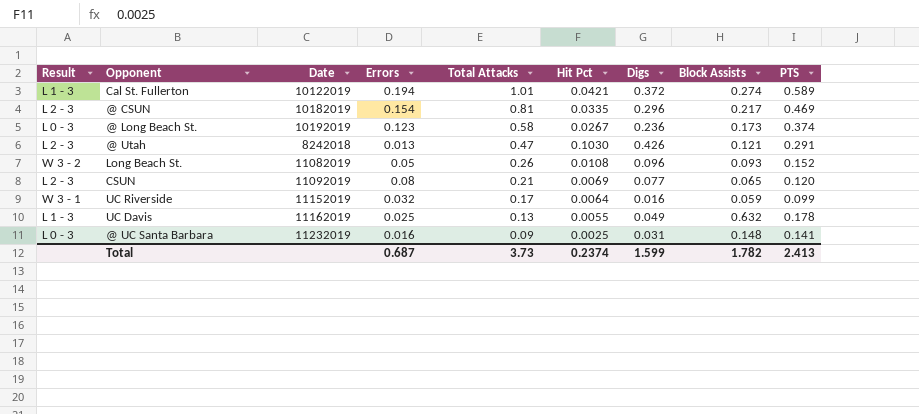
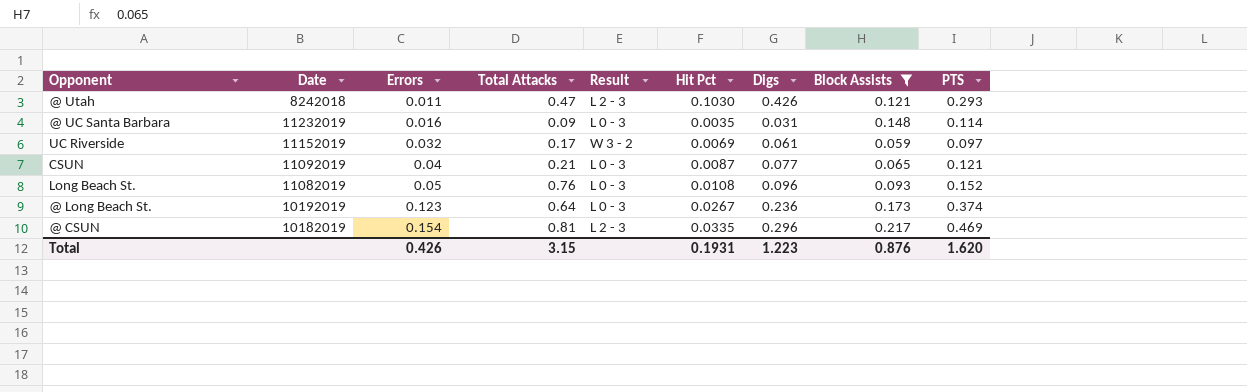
filter: none -> Block Assists <= 0.217
row order: Total Attacks descending -> Errors ascending
column Result | position: 1 -> 5
@ Utah | Errors: 0.013 -> 0.011
@ Utah | PTS: 0.291 -> 0.293
@ UC Santa Barbara | Hit Pct: 0.0025 -> 0.0035
@ UC Santa Barbara | PTS: 0.141 -> 0.114
UC Riverside | Result: W 3 - 1 -> W 3 - 2
UC Riverside | Hit Pct: 0.0064 -> 0.0069
UC Riverside | Digs: 0.016 -> 0.061
UC Riverside | PTS: 0.099 -> 0.097
CSUN | Errors: 0.08 -> 0.04
CSUN | Result: L 2 - 3 -> L 0 - 3
CSUN | Hit Pct: 0.0069 -> 0.0087
CSUN | PTS: 0.120 -> 0.121
Long Beach St. | Total Attacks: 0.26 -> 0.76
Long Beach St. | Result: W 3 - 2 -> L 0 - 3
@ Long Beach St. | Total Attacks: 0.58 -> 0.64
Total | Errors: 0.687 -> 0.426
Total | Total Attacks: 3.73 -> 3.15
Total | Hit Pct: 0.2374 -> 0.1931
Total | Digs: 1.599 -> 1.223
Total | Block Assists: 1.782 -> 0.876
Total | PTS: 2.413 -> 1.620

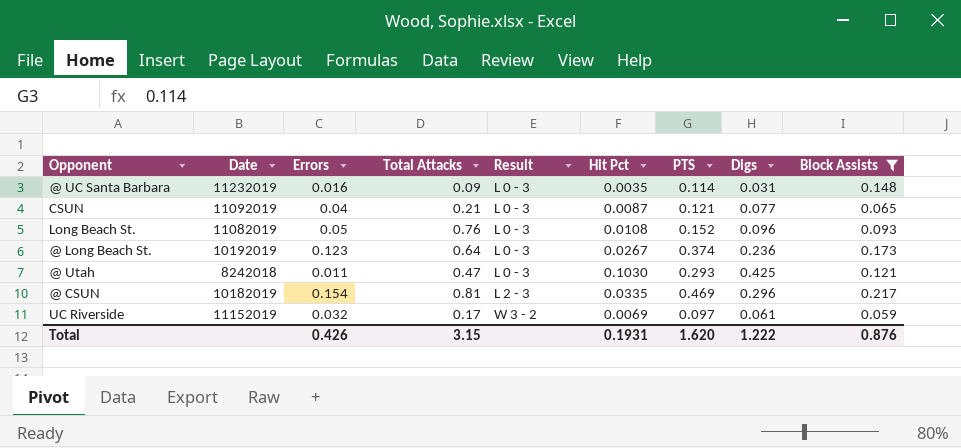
row order: Errors ascending -> Result ascending
column PTS | position: 9 -> 7
@ Utah | Result: L 2 - 3 -> L 0 - 3
@ Utah | Digs: 0.426 -> 0.425
Total | Digs: 1.223 -> 1.222

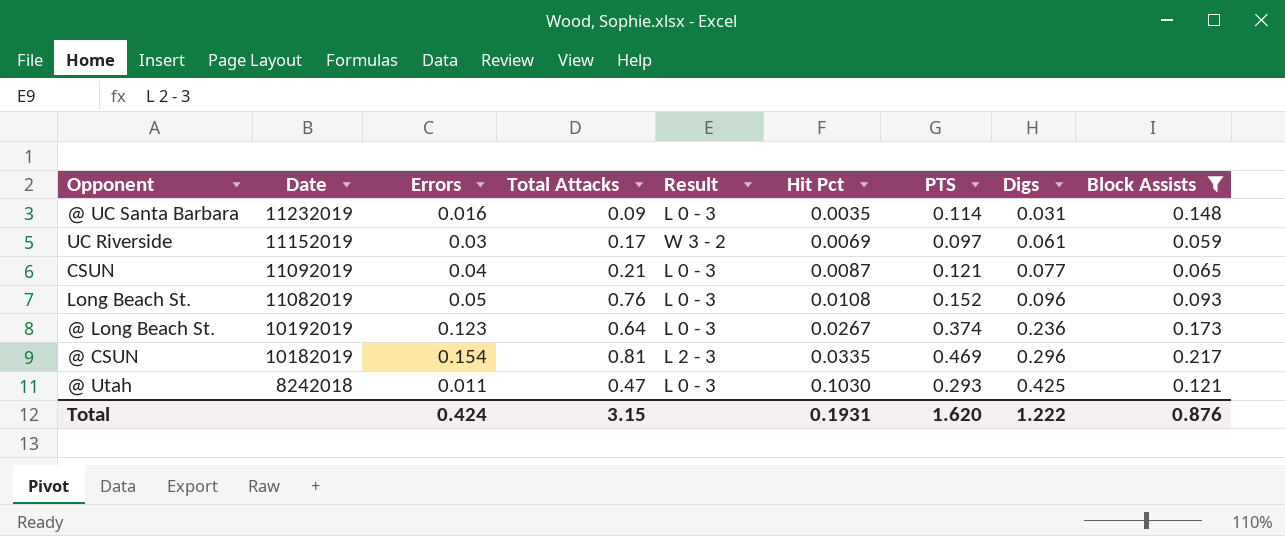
row order: Result ascending -> Date descending
UC Riverside | Errors: 0.032 -> 0.03
Total | Errors: 0.426 -> 0.424

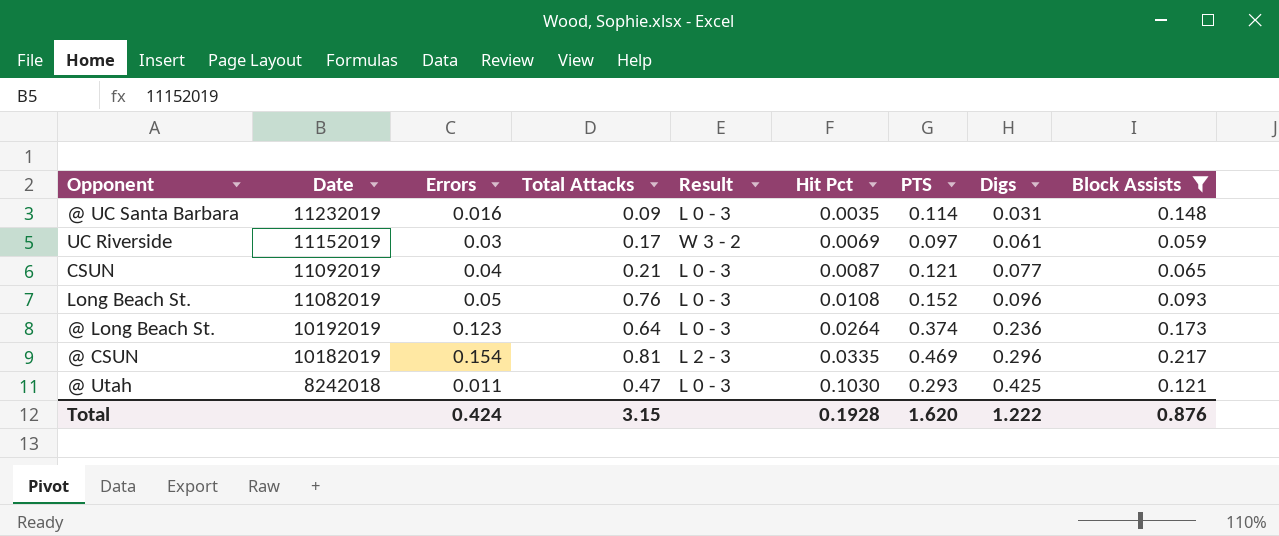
@ Long Beach St. | Hit Pct: 0.0267 -> 0.0264
Total | Hit Pct: 0.1931 -> 0.1928

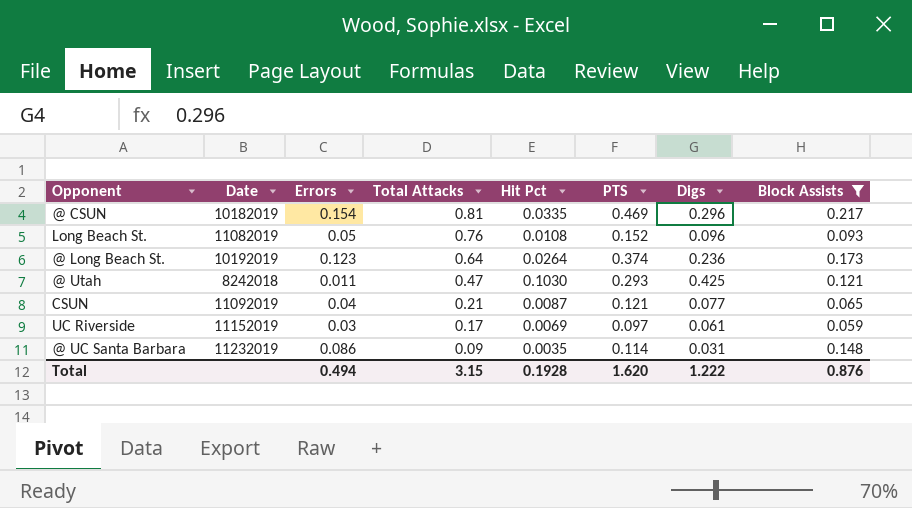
row order: Date descending -> Total Attacks descending
column Result | position: 5 -> none
@ UC Santa Barbara | Errors: 0.016 -> 0.086
Total | Errors: 0.424 -> 0.494

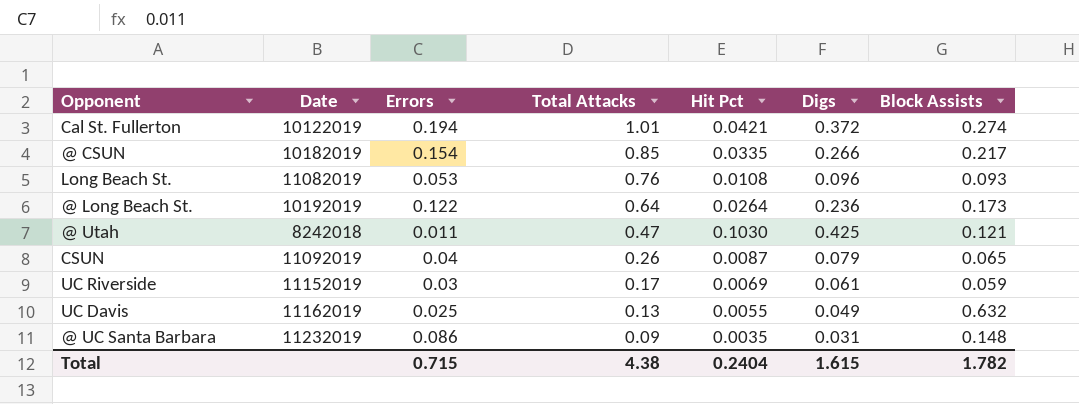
filter: Block Assists <= 0.217 -> none
column PTS | position: 6 -> none
@ CSUN | Total Attacks: 0.81 -> 0.85
@ CSUN | Digs: 0.296 -> 0.266
Long Beach St. | Errors: 0.05 -> 0.053
@ Long Beach St. | Errors: 0.123 -> 0.122
CSUN | Total Attacks: 0.21 -> 0.26
CSUN | Digs: 0.077 -> 0.079
Total | Errors: 0.494 -> 0.715
Total | Total Attacks: 3.15 -> 4.38
Total | Hit Pct: 0.1928 -> 0.2404
Total | Digs: 1.222 -> 1.615
Total | Block Assists: 0.876 -> 1.782

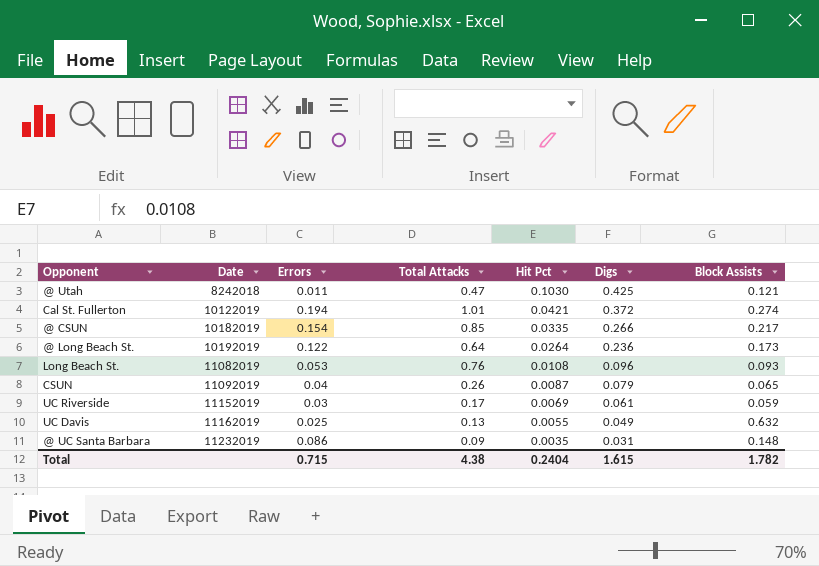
row order: Total Attacks descending -> Date ascending

